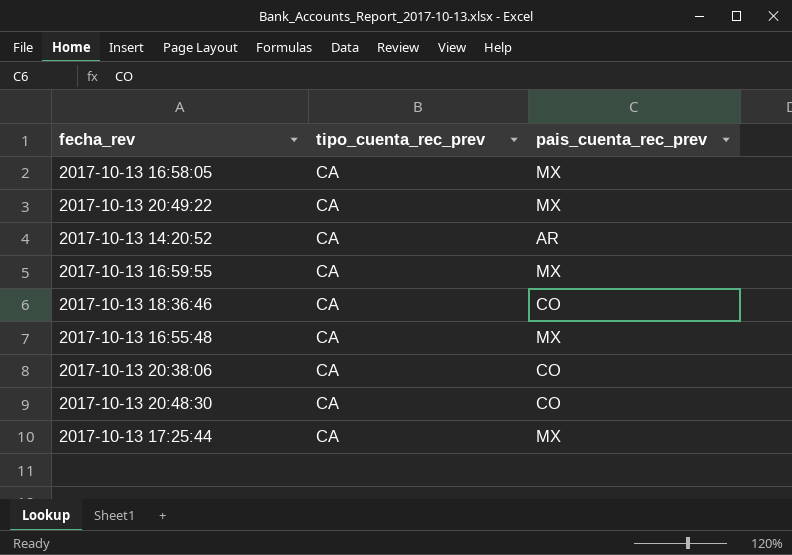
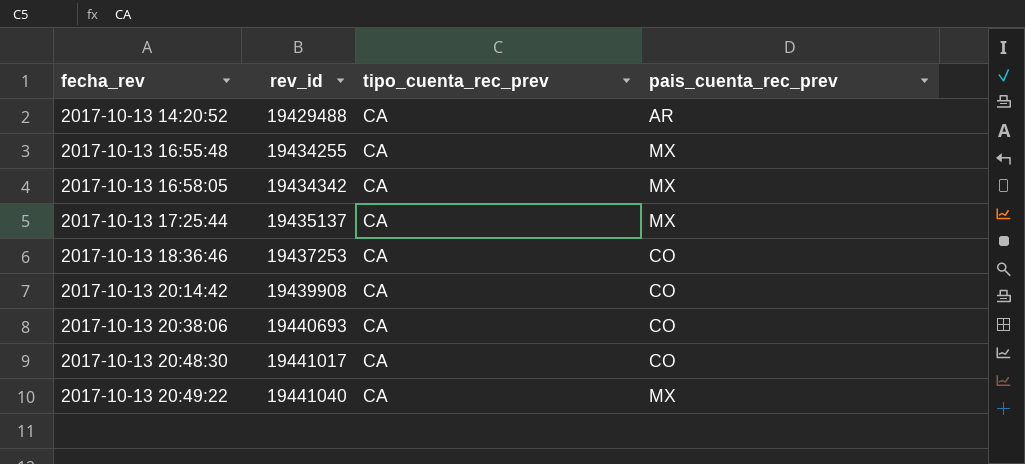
row order: none -> fecha_rev ascending
column rev_id | position: none -> 2
row 2017-10-13 16:59:55: CA | MX -> none
row 2017-10-13 20:14:42: none -> 19439908 | CA | CO

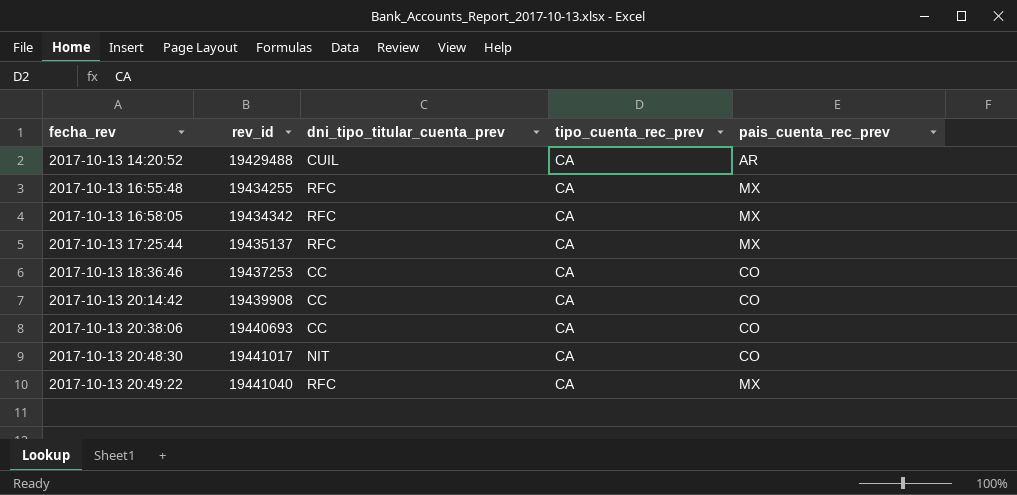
column dni_tipo_titular_cuenta_prev | position: none -> 3

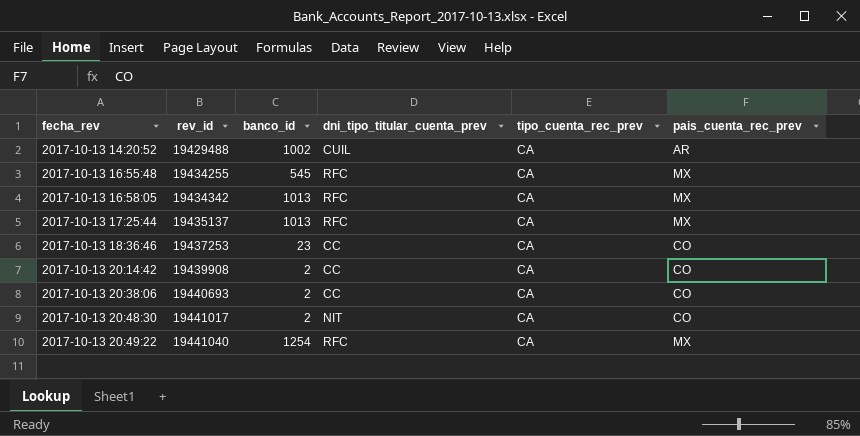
column banco_id | position: none -> 3

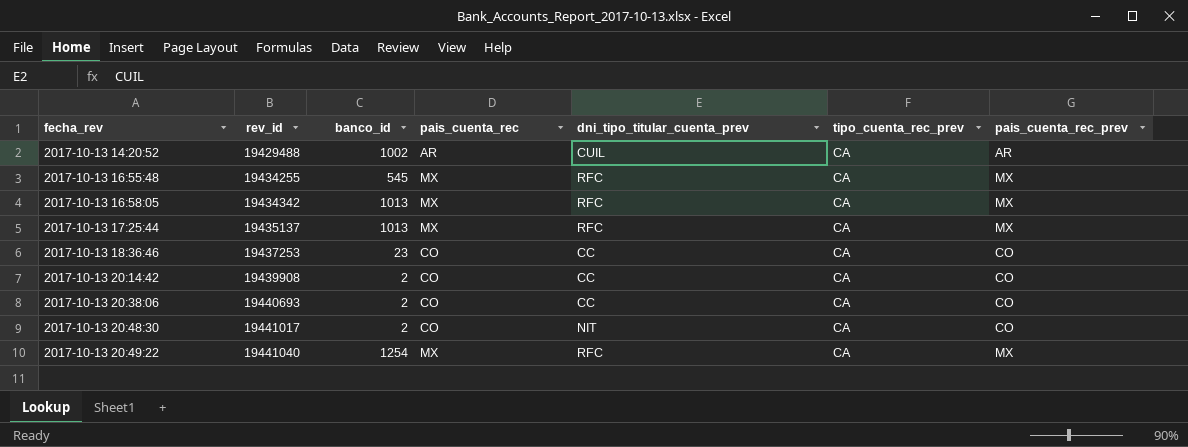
column pais_cuenta_rec | position: none -> 4

